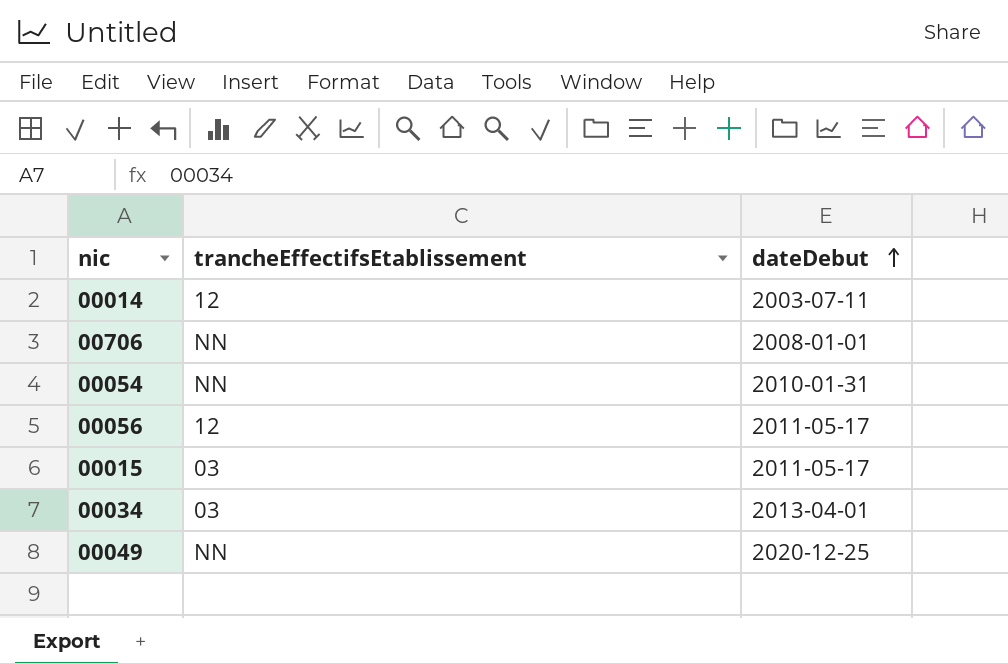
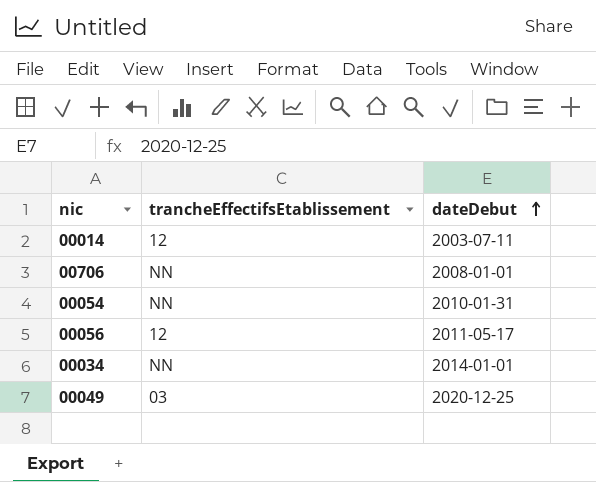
row 00015: 03 | 2011-05-17 -> none
00034 | trancheEffectifsEtablissement: 03 -> NN
00034 | dateDebut: 2013-04-01 -> 2014-01-01
00049 | trancheEffectifsEtablissement: NN -> 03

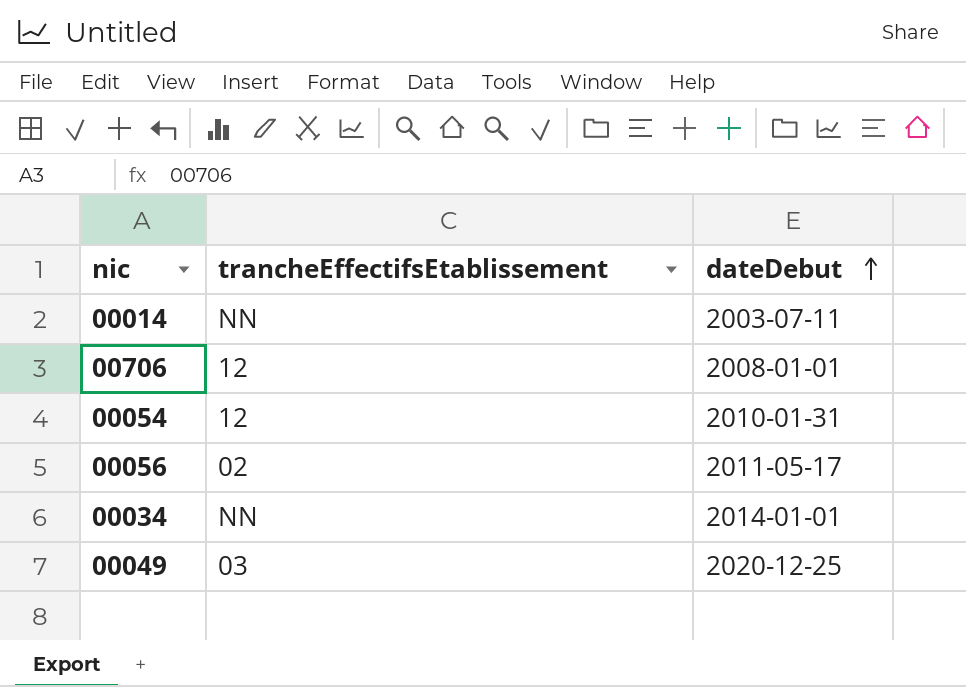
00014 | trancheEffectifsEtablissement: 12 -> NN
00706 | trancheEffectifsEtablissement: NN -> 12
00054 | trancheEffectifsEtablissement: NN -> 12
00056 | trancheEffectifsEtablissement: 12 -> 02

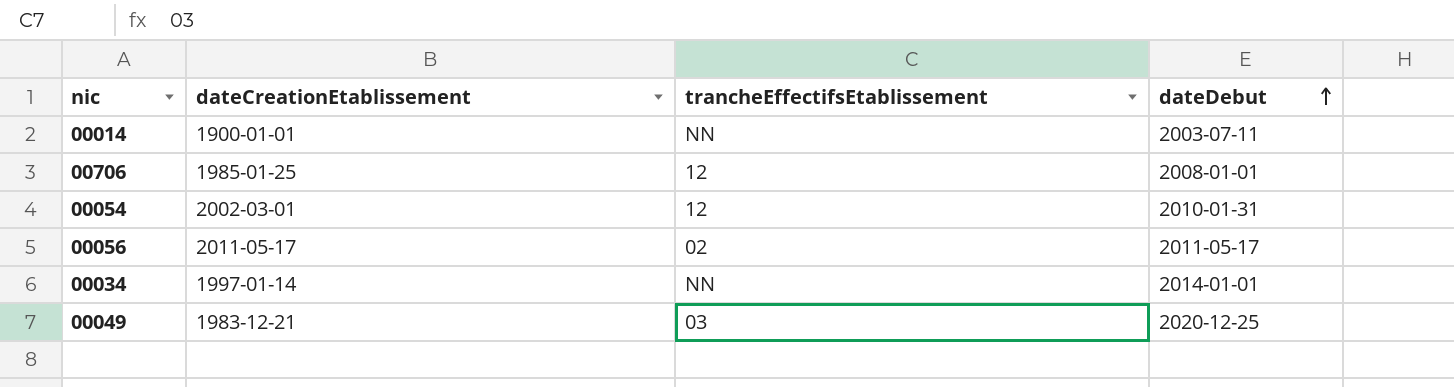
column dateCreationEtablissement | position: none -> 2

